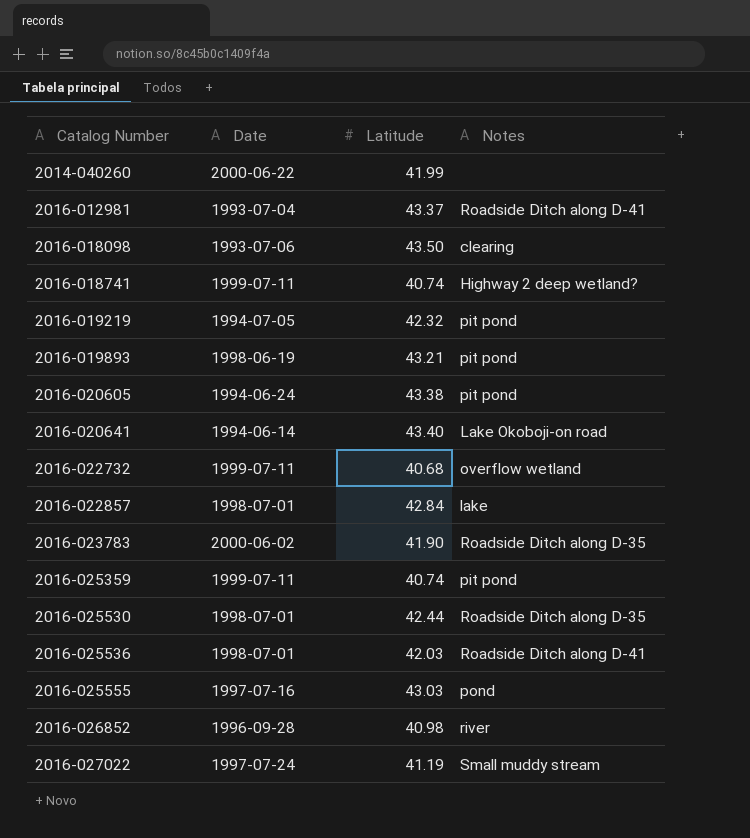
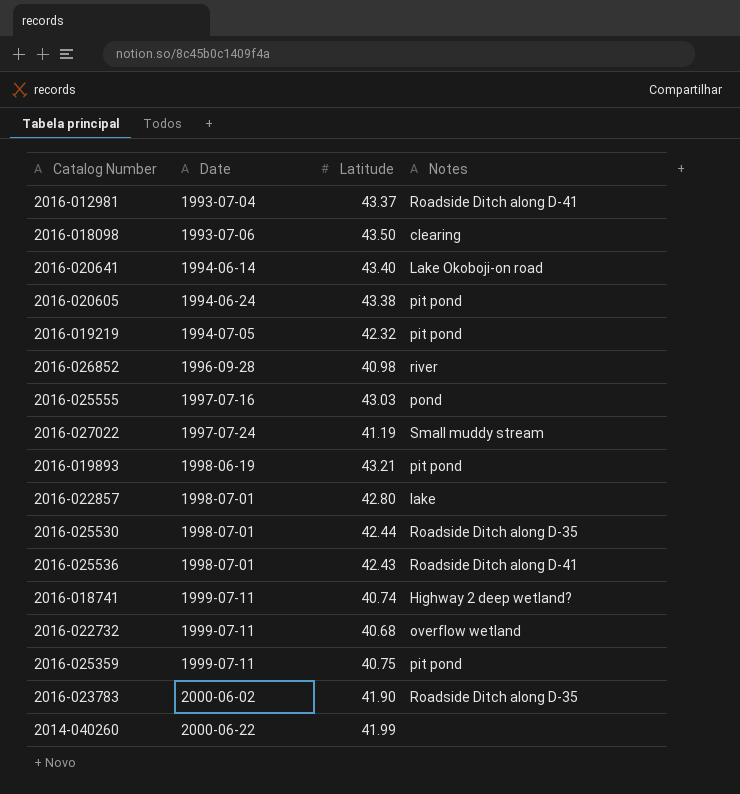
row order: Catalog Number ascending -> Date ascending
2016-022857 | Latitude: 42.84 -> 42.80
2016-025536 | Latitude: 42.03 -> 42.43
2016-025359 | Latitude: 40.74 -> 40.75

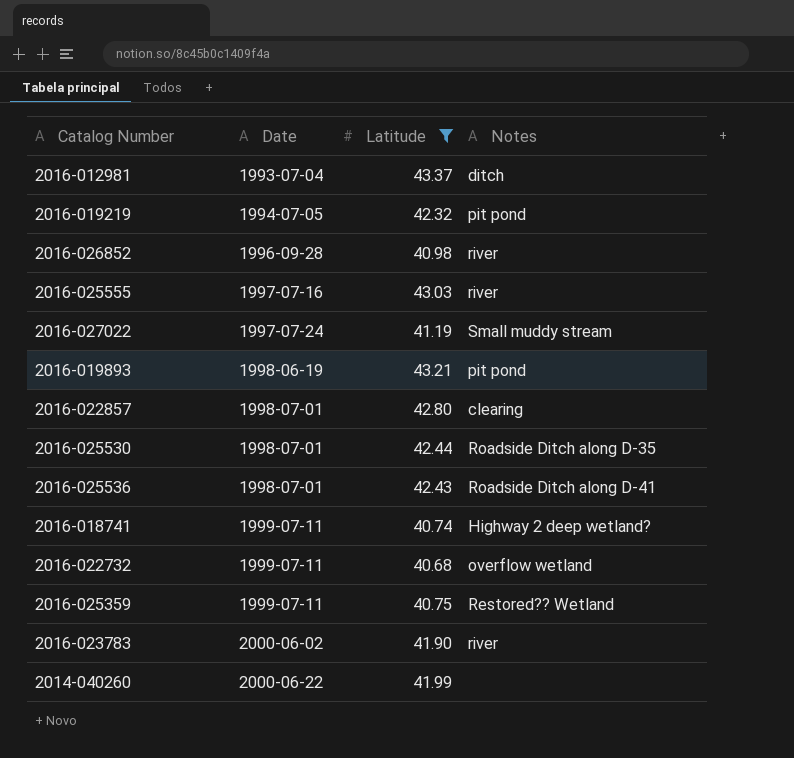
filter: none -> Latitude <= 43.37
2016-012981 | Notes: Roadside Ditch along D-41 -> ditch
2016-025555 | Notes: pond -> river
2016-022857 | Notes: lake -> clearing
2016-025359 | Notes: pit pond -> Restored?? Wetland
2016-023783 | Notes: Roadside Ditch along D-35 -> river

